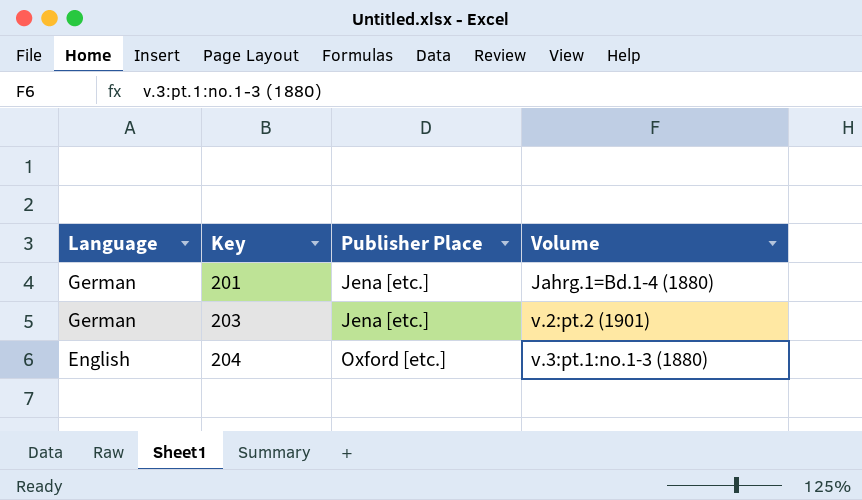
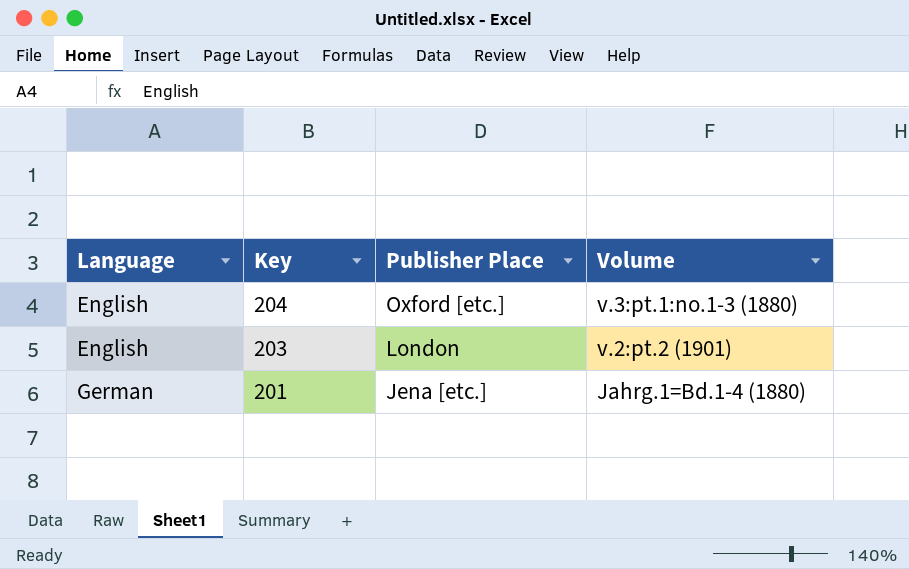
row order: Language descending -> Language ascending
203 | Language: German -> English
203 | Publisher Place: Jena [etc.] -> London

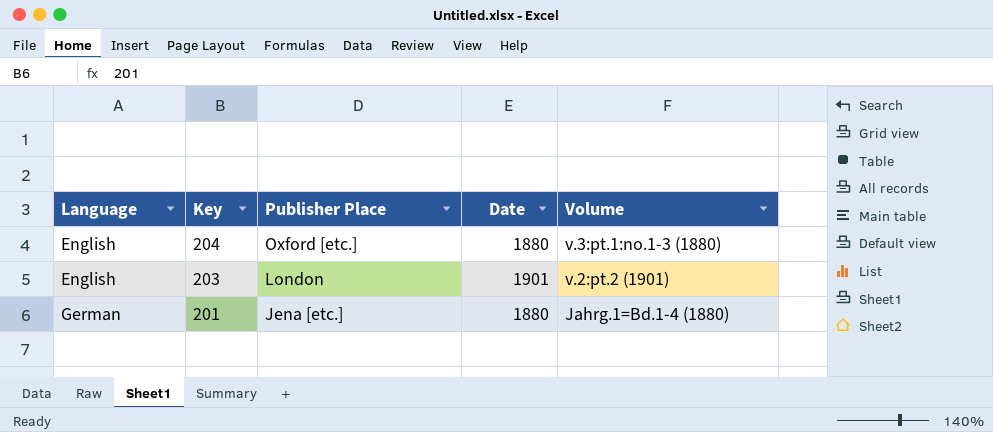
column Date | position: none -> 4

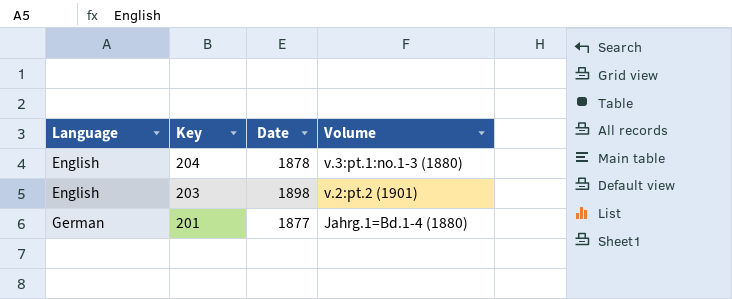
column Publisher Place | position: 3 -> none
204 | Date: 1880 -> 1878
203 | Date: 1901 -> 1898
201 | Date: 1880 -> 1877

